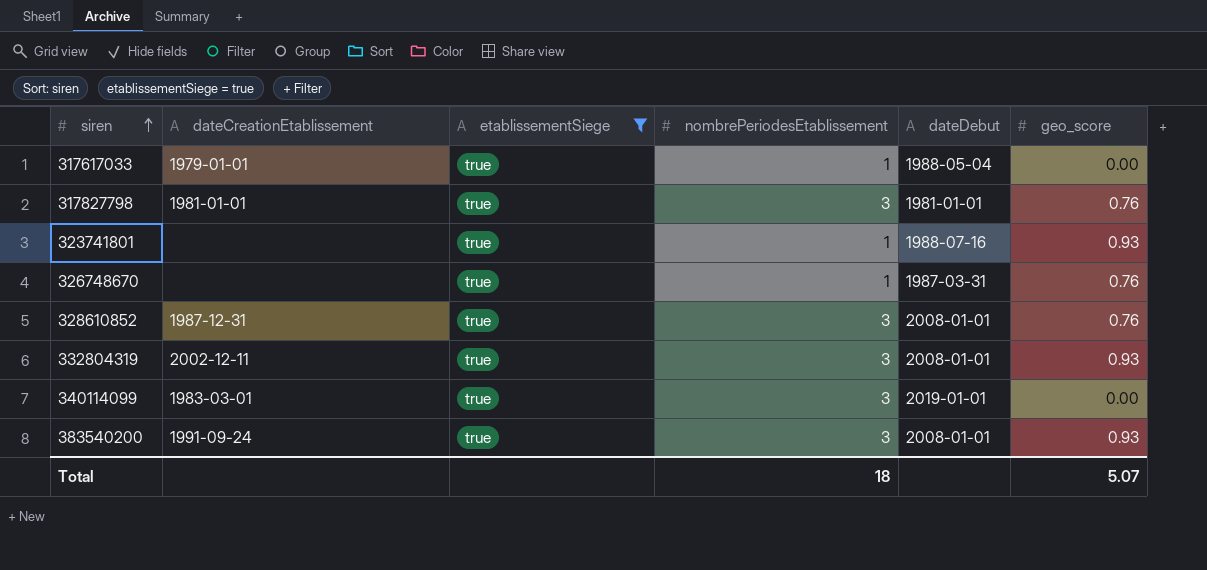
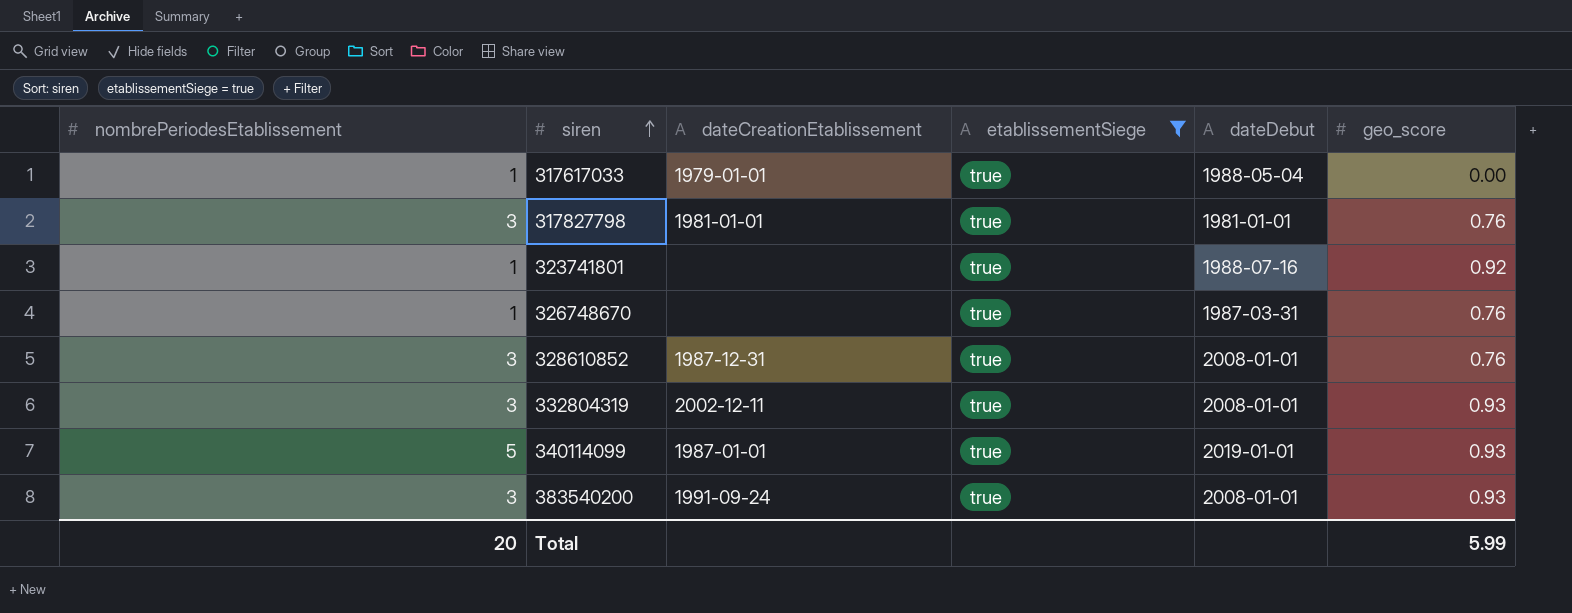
column nombrePeriodesEtablissement | position: 4 -> 1
323741801 | geo_score: 0.93 -> 0.92
340114099 | nombrePeriodesEtablissement: 3 -> 5
340114099 | dateCreationEtablissement: 1983-03-01 -> 1987-01-01
340114099 | geo_score: 0.00 -> 0.93
Total | nombrePeriodesEtablissement: 18 -> 20
Total | geo_score: 5.07 -> 5.99

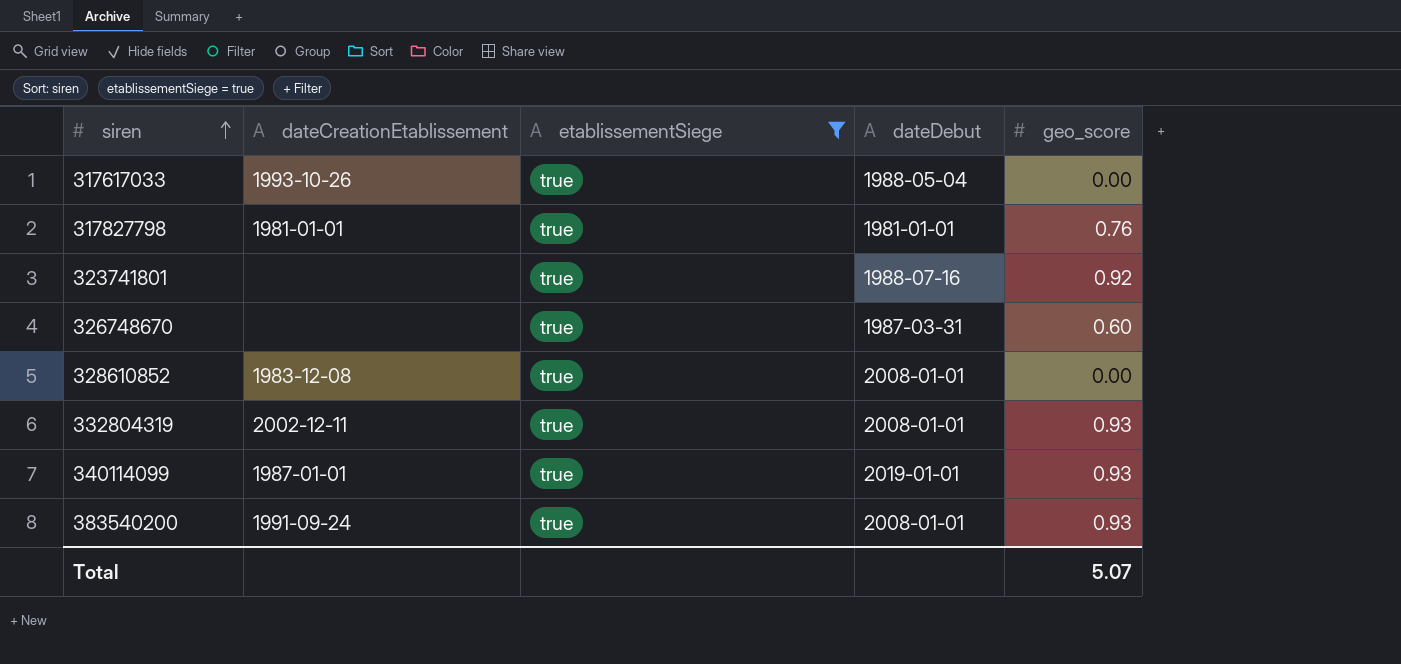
column nombrePeriodesEtablissement | position: 1 -> none
317617033 | dateCreationEtablissement: 1979-01-01 -> 1993-10-26
326748670 | geo_score: 0.76 -> 0.60
328610852 | dateCreationEtablissement: 1987-12-31 -> 1983-12-08
328610852 | geo_score: 0.76 -> 0.00
Total | geo_score: 5.99 -> 5.07

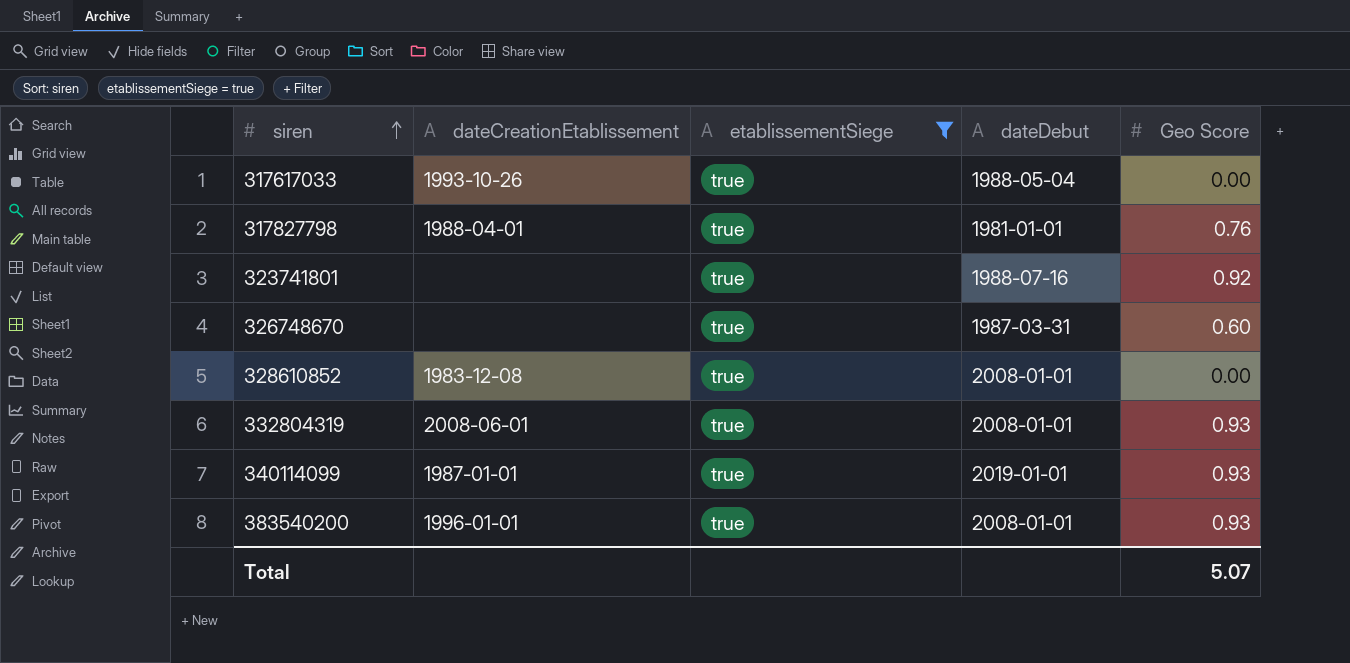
column name: geo_score -> Geo Score
317827798 | dateCreationEtablissement: 1981-01-01 -> 1988-04-01
332804319 | dateCreationEtablissement: 2002-12-11 -> 2008-06-01
383540200 | dateCreationEtablissement: 1991-09-24 -> 1996-01-01

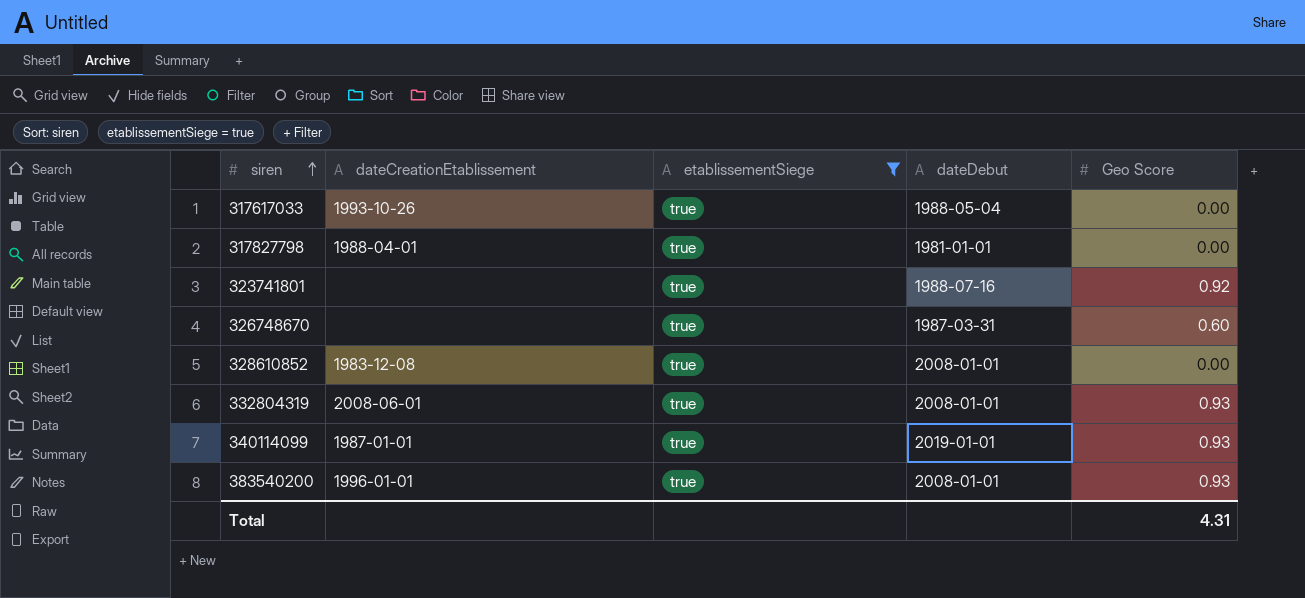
317827798 | Geo Score: 0.76 -> 0.00
Total | Geo Score: 5.07 -> 4.31

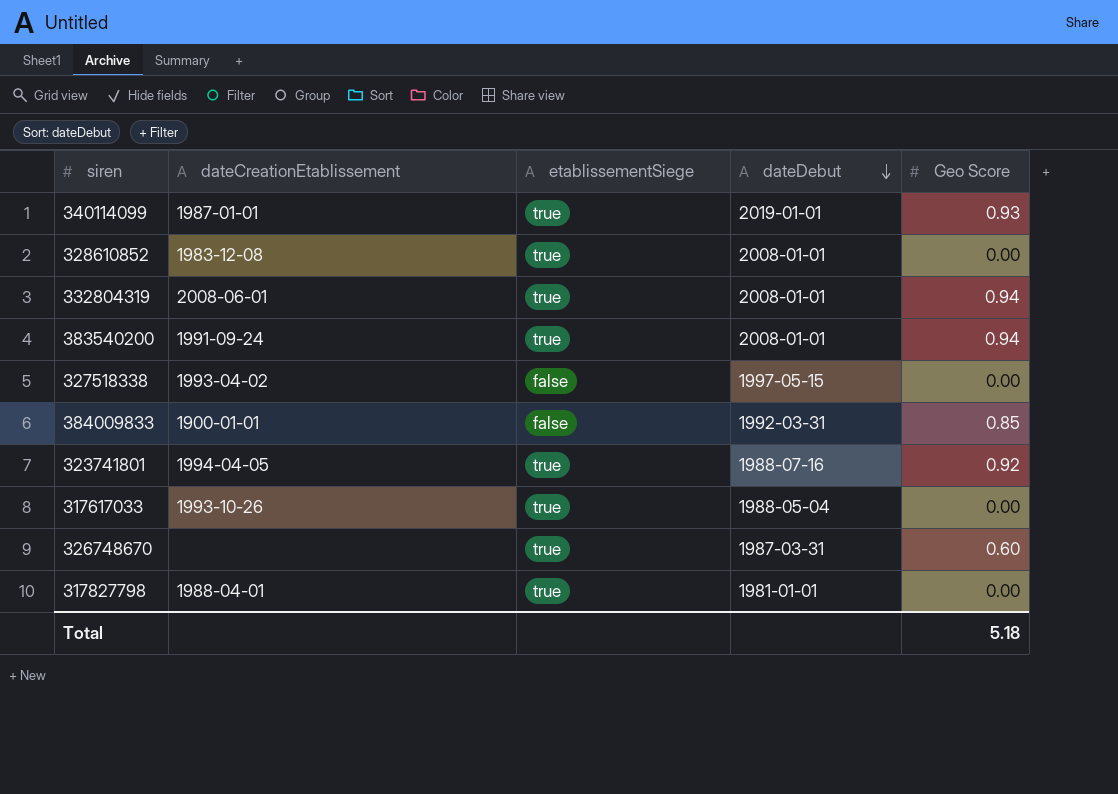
filter: etablissementSiege = true -> none
row order: siren ascending -> dateDebut descending
332804319 | Geo Score: 0.93 -> 0.94
383540200 | dateCreationEtablissement: 1996-01-01 -> 1991-09-24
383540200 | Geo Score: 0.93 -> 0.94
323741801 | dateCreationEtablissement: none -> 1994-04-05
Total | Geo Score: 4.31 -> 5.18

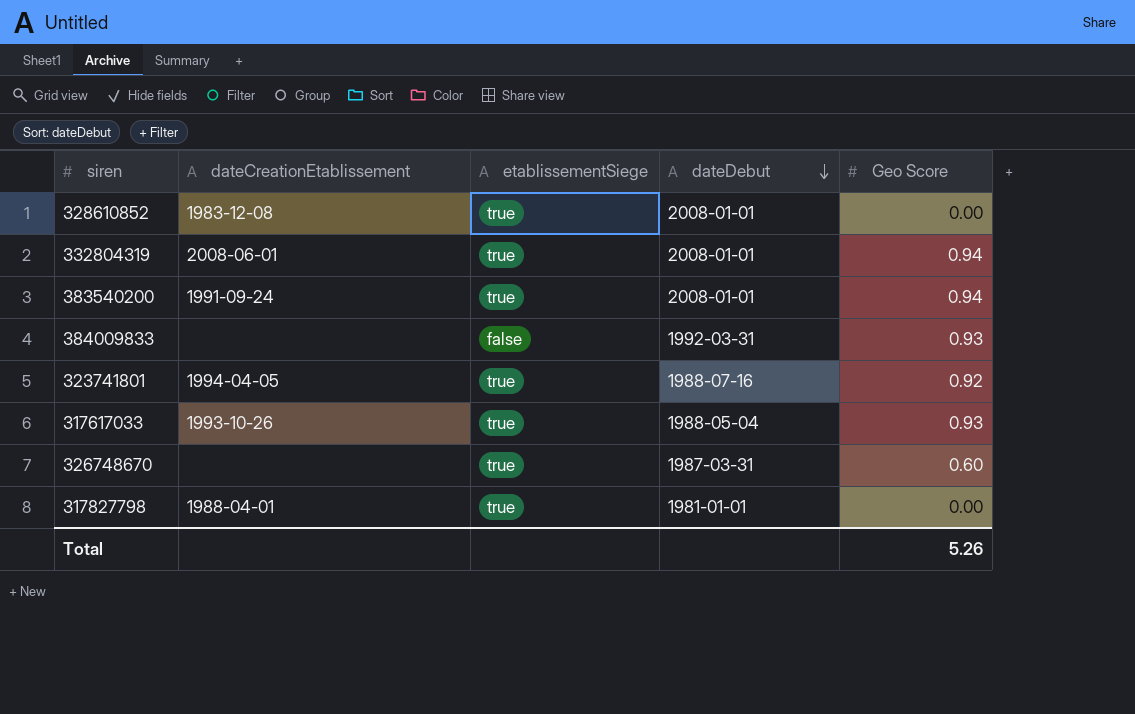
row 340114099: 1987-01-01 | true | 2019-01-01 | 0.93 -> none
row 327518338: 1993-04-02 | false | 1997-05-15 | 0.00 -> none
384009833 | dateCreationEtablissement: 1900-01-01 -> none
384009833 | Geo Score: 0.85 -> 0.93
317617033 | Geo Score: 0.00 -> 0.93
Total | Geo Score: 5.18 -> 5.26

